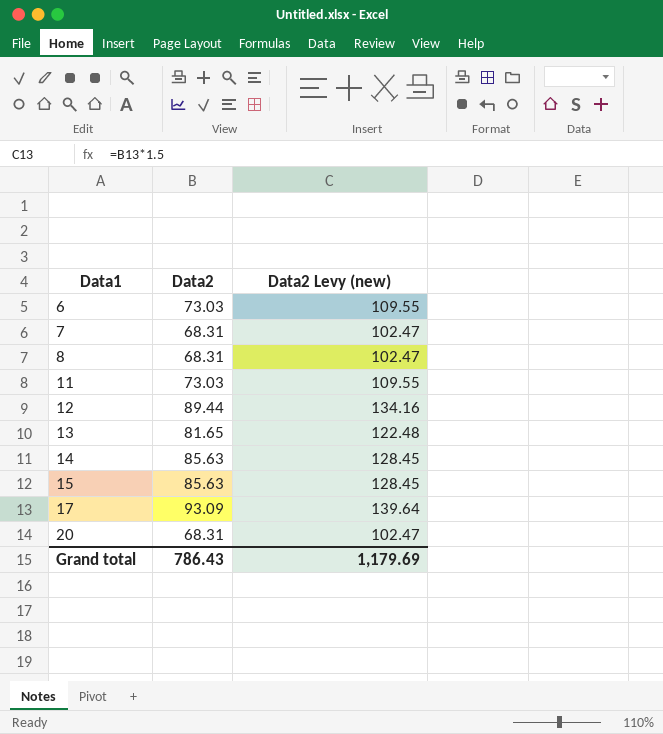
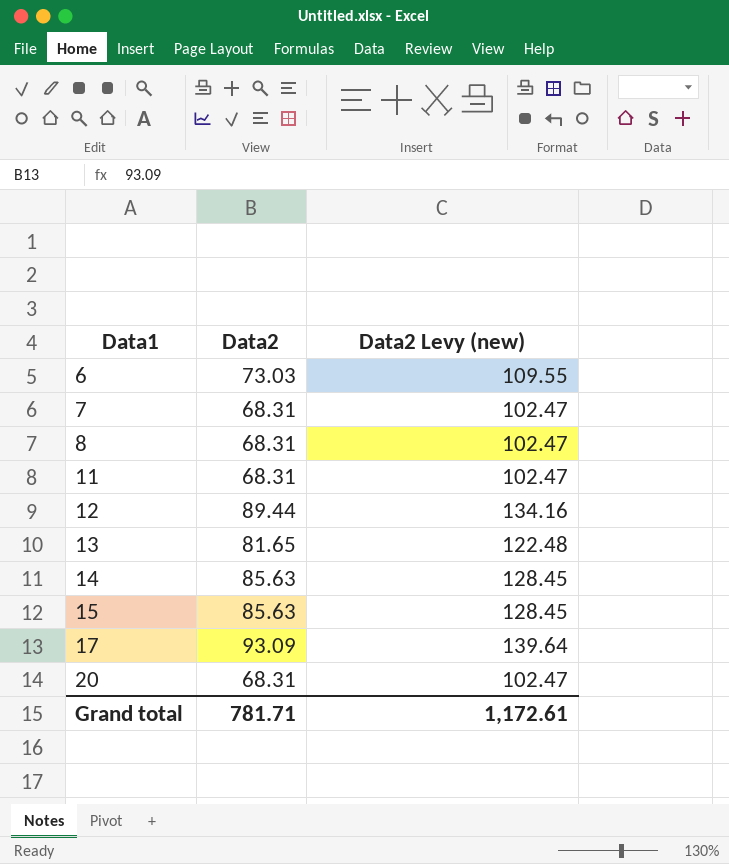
11 | Data2: 73.03 -> 68.31
11 | Data2 Levy (new): 109.55 -> 102.47
Grand total | Data2: 786.43 -> 781.71
Grand total | Data2 Levy (new): 1,179.69 -> 1,172.61

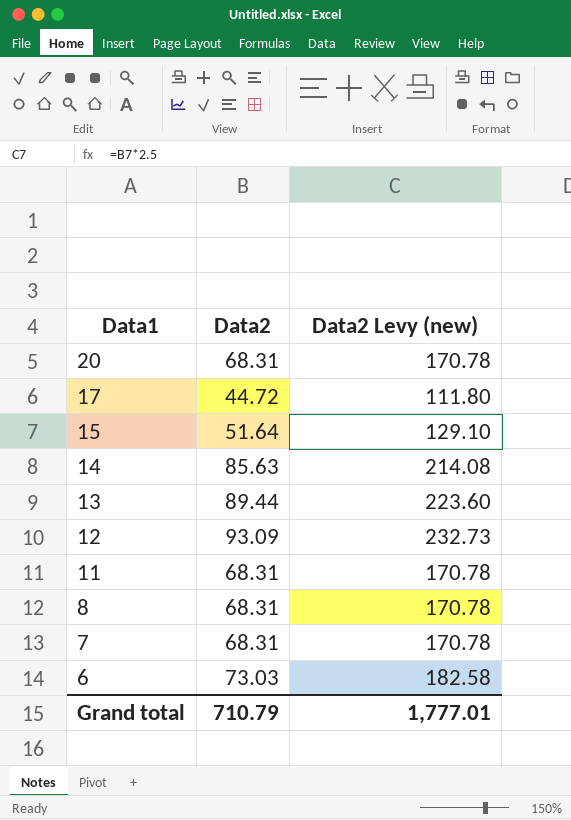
row order: Data1 ascending -> Data1 descending
column Data2 Levy (new) | formula: [Data2] * 1.5 -> [Data2] * 2.5
17 | Data2: 93.09 -> 44.72
15 | Data2: 85.63 -> 51.64
13 | Data2: 81.65 -> 89.44
12 | Data2: 89.44 -> 93.09
Grand total | Data2: 781.71 -> 710.79
Grand total | Data2 Levy (new): 1,172.61 -> 1,777.01

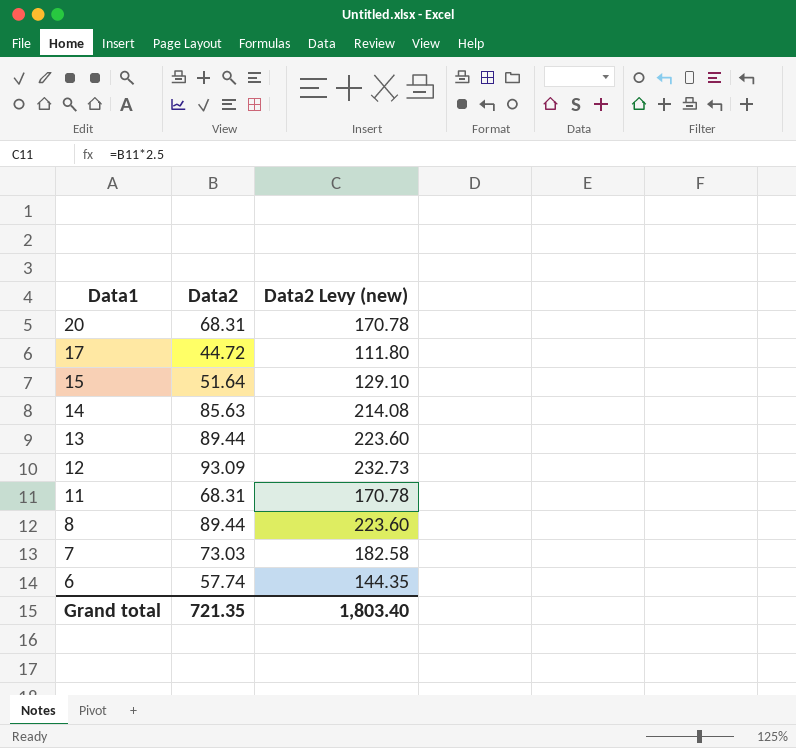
8 | Data2: 68.31 -> 89.44
8 | Data2 Levy (new): 170.78 -> 223.60
7 | Data2: 68.31 -> 73.03
7 | Data2 Levy (new): 170.78 -> 182.58
6 | Data2: 73.03 -> 57.74
6 | Data2 Levy (new): 182.58 -> 144.35
Grand total | Data2: 710.79 -> 721.35
Grand total | Data2 Levy (new): 1,777.01 -> 1,803.40

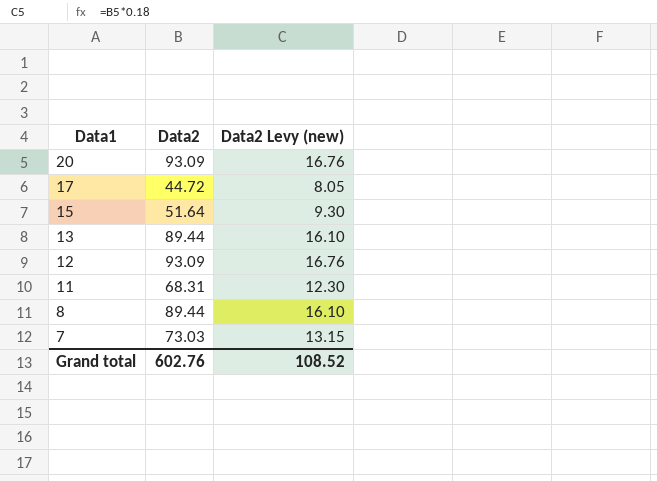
column Data2 Levy (new) | formula: [Data2] * 2.5 -> [Data2] * 0.18
row 14: 85.63 | 214.08 -> none
row 6: 57.74 | 144.35 -> none
20 | Data2: 68.31 -> 93.09
Grand total | Data2: 721.35 -> 602.76
Grand total | Data2 Levy (new): 1,803.40 -> 108.52

